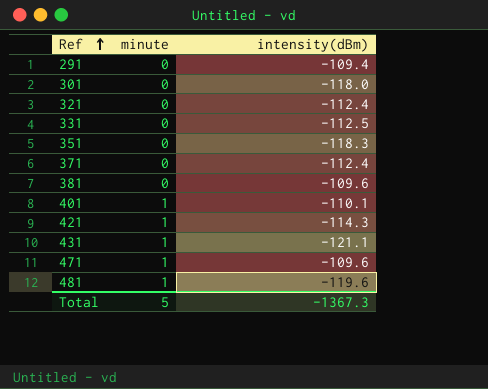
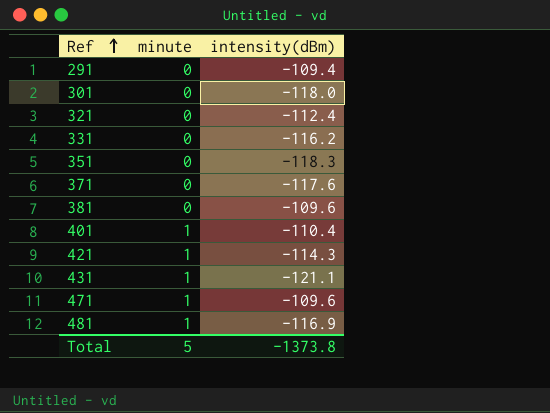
331 | intensity(dBm): -112.5 -> -116.2
371 | intensity(dBm): -112.4 -> -117.6
401 | intensity(dBm): -110.1 -> -110.4
481 | intensity(dBm): -119.6 -> -116.9
Total | intensity(dBm): -1367.3 -> -1373.8

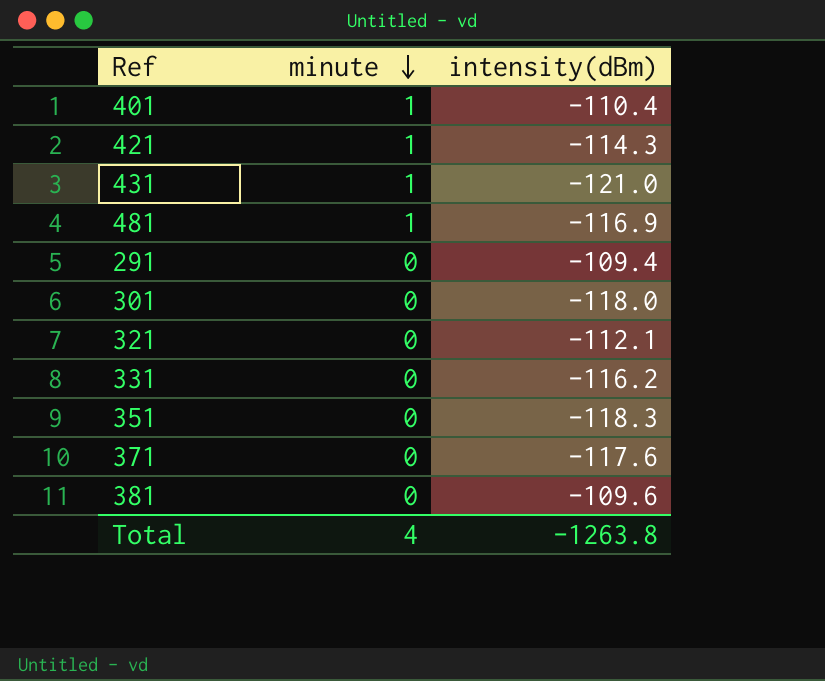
row order: Ref ascending -> minute descending
row 471: 1 | -109.6 -> none
431 | intensity(dBm): -121.1 -> -121.0
321 | intensity(dBm): -112.4 -> -112.1
Total | minute: 5 -> 4
Total | intensity(dBm): -1373.8 -> -1263.8

